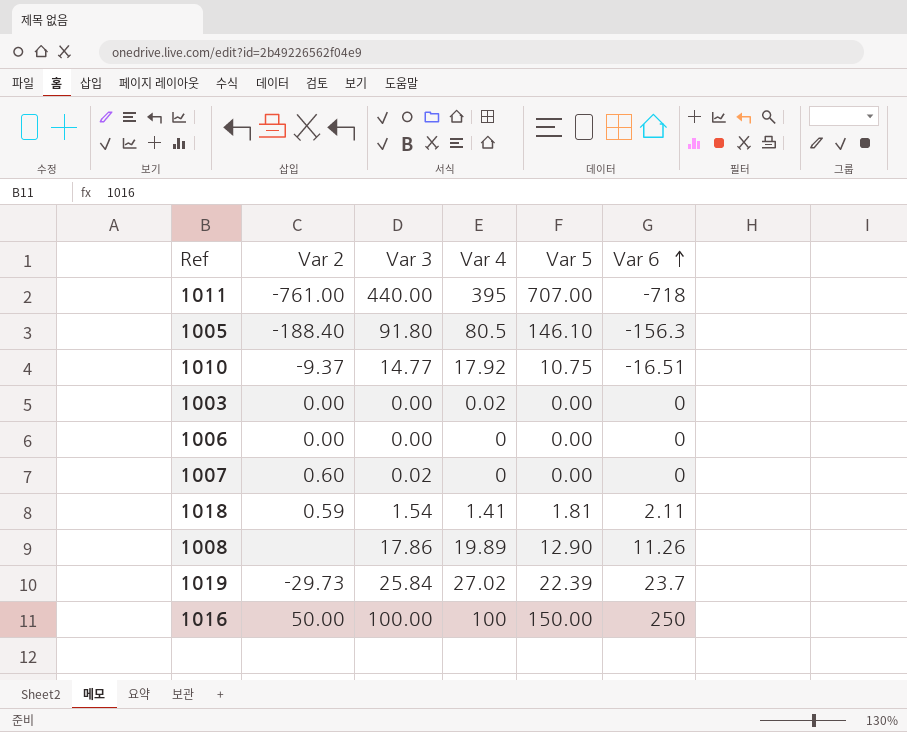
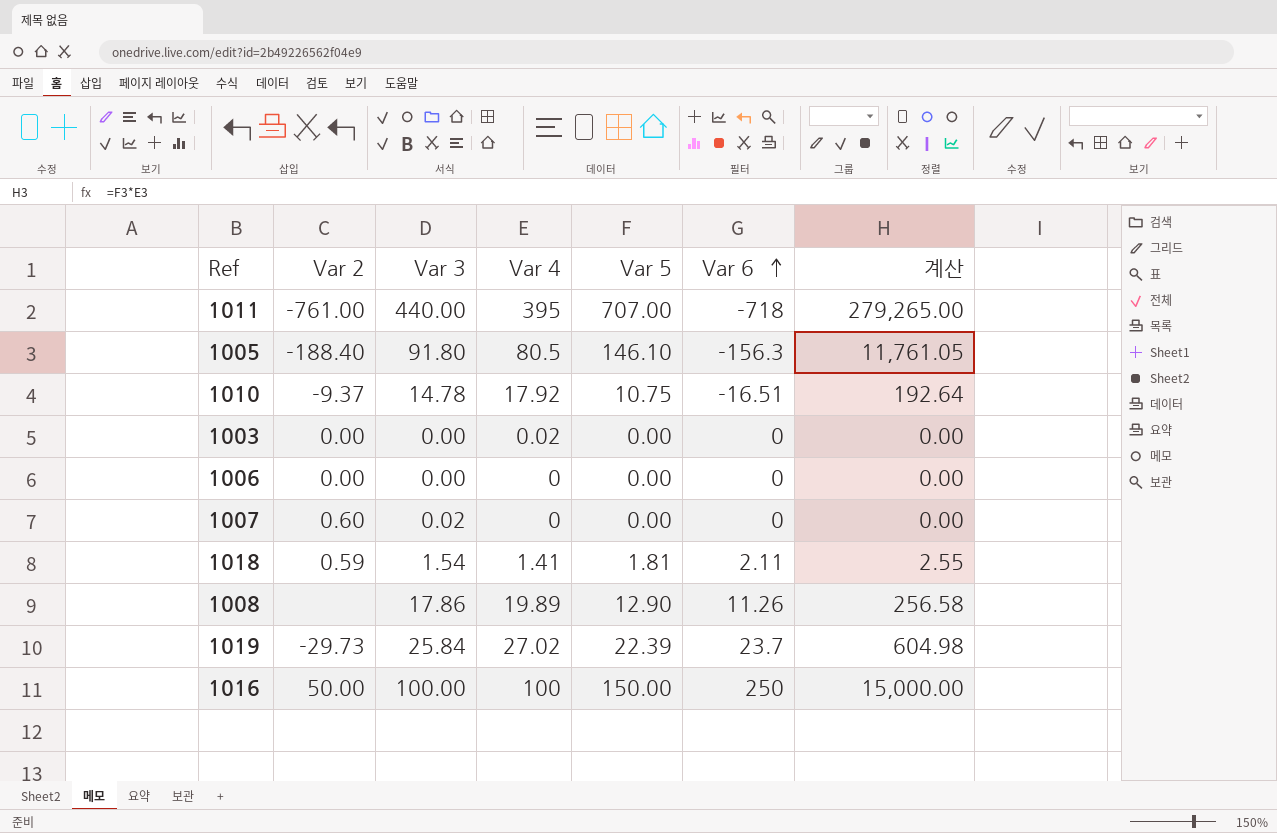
column 계산 | formula: none -> [Var 4] * [Var 5]
1010 | Var 3: 14.77 -> 14.78

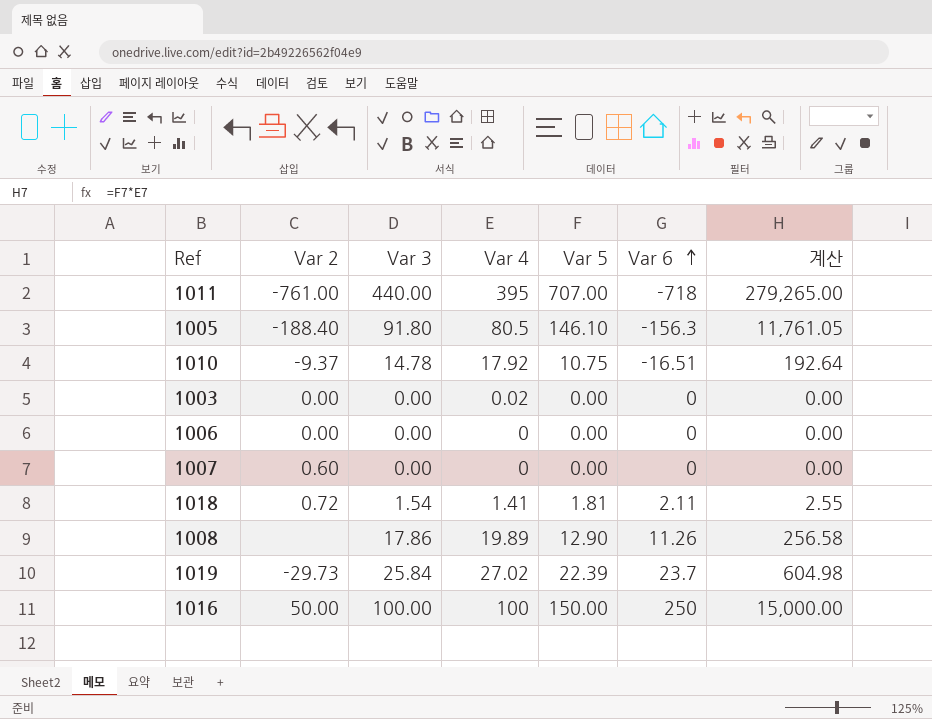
1007 | Var 3: 0.02 -> 0.00
1018 | Var 2: 0.59 -> 0.72

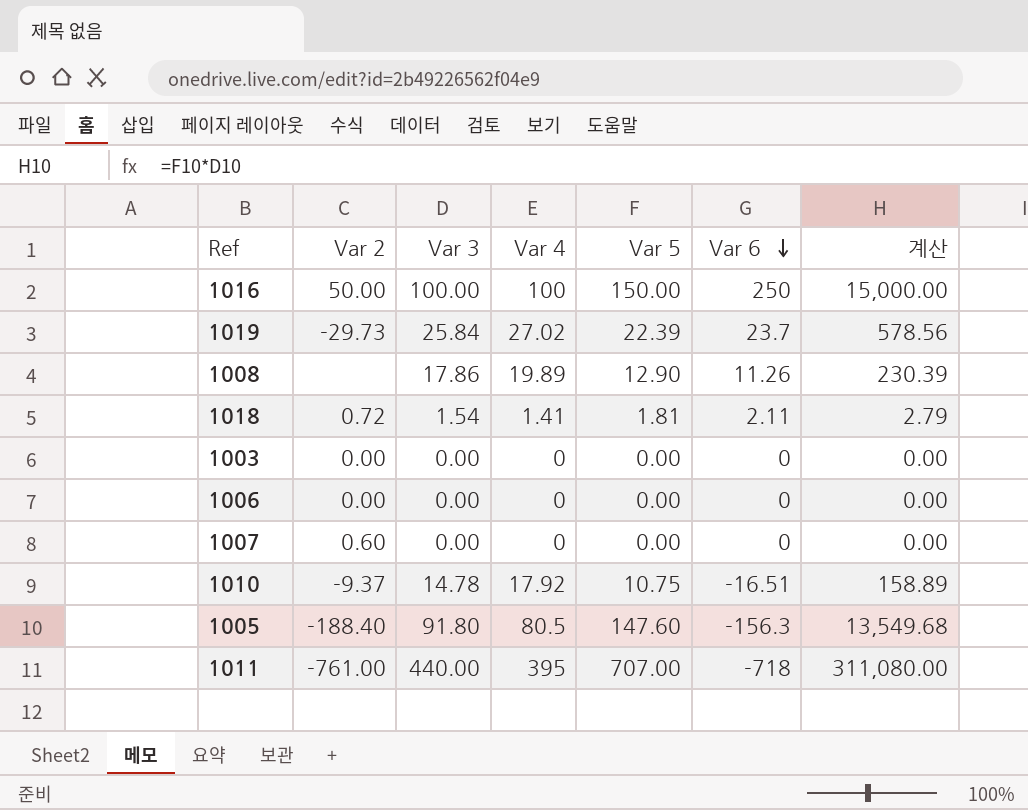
row order: Var 6 ascending -> Var 6 descending
column 계산 | formula: [Var 4] * [Var 5] -> [Var 3] * [Var 5]
1003 | Var 4: 0.02 -> 0
1005 | Var 5: 146.10 -> 147.60

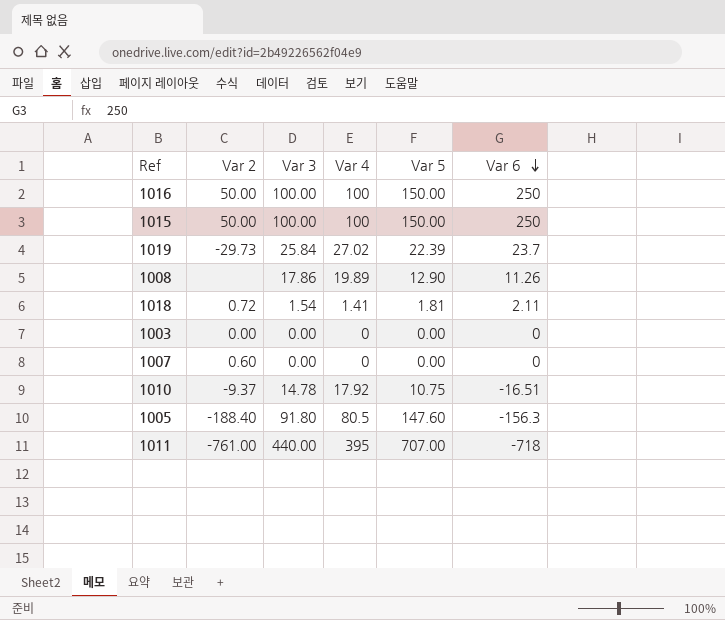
column 계산 | formula: [Var 3] * [Var 5] -> none
row 1006: 0.00 | 0.00 | 0 | 0.00 | 0 | 0.00 -> none
row 1015: none -> 50.00 | 100.00 | 100 | 150.00 | 250

